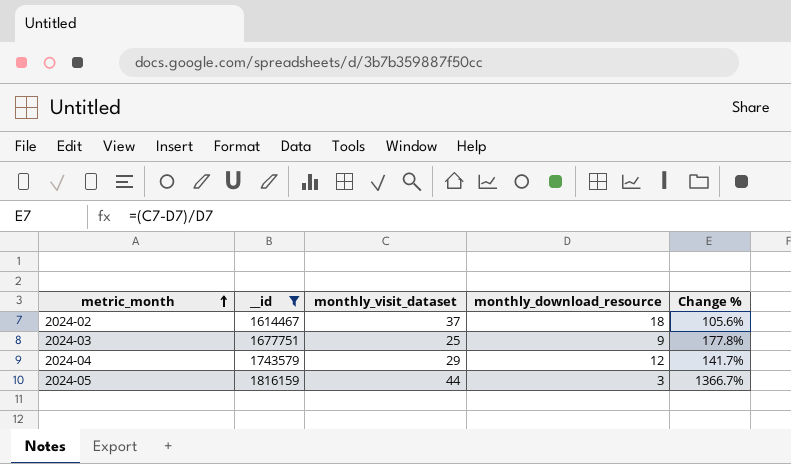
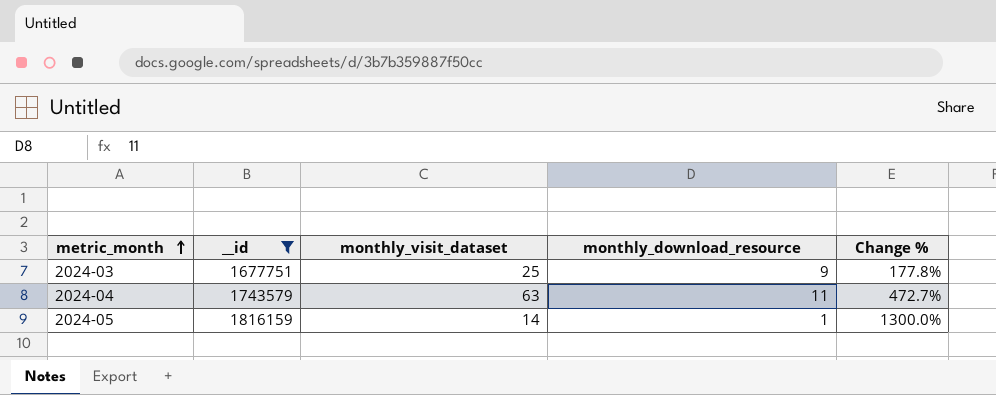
row 2024-02: 1614467 | 37 | 18 | 105.6% -> none
2024-04 | monthly_visit_dataset: 29 -> 63
2024-04 | monthly_download_resource: 12 -> 11
2024-04 | Change %: 141.7% -> 472.7%
2024-05 | monthly_visit_dataset: 44 -> 14
2024-05 | monthly_download_resource: 3 -> 1
2024-05 | Change %: 1366.7% -> 1300.0%

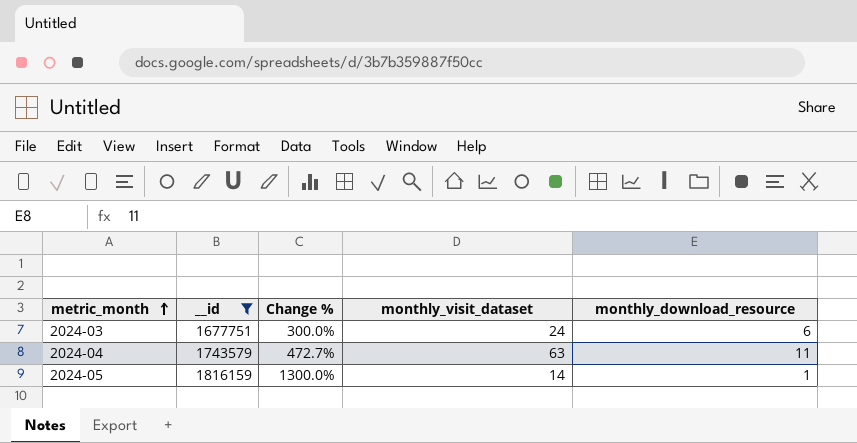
column Change % | position: 5 -> 3
2024-03 | Change %: 177.8% -> 300.0%
2024-03 | monthly_visit_dataset: 25 -> 24
2024-03 | monthly_download_resource: 9 -> 6

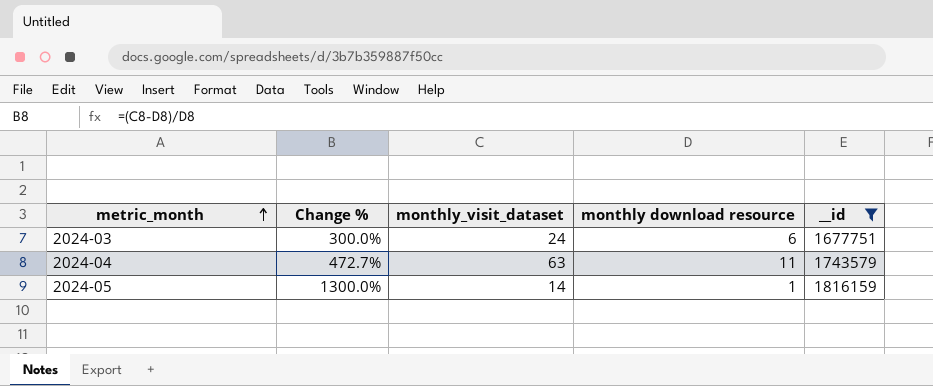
column name: monthly_download_resource -> monthly download resource
column __id | position: 2 -> 5

